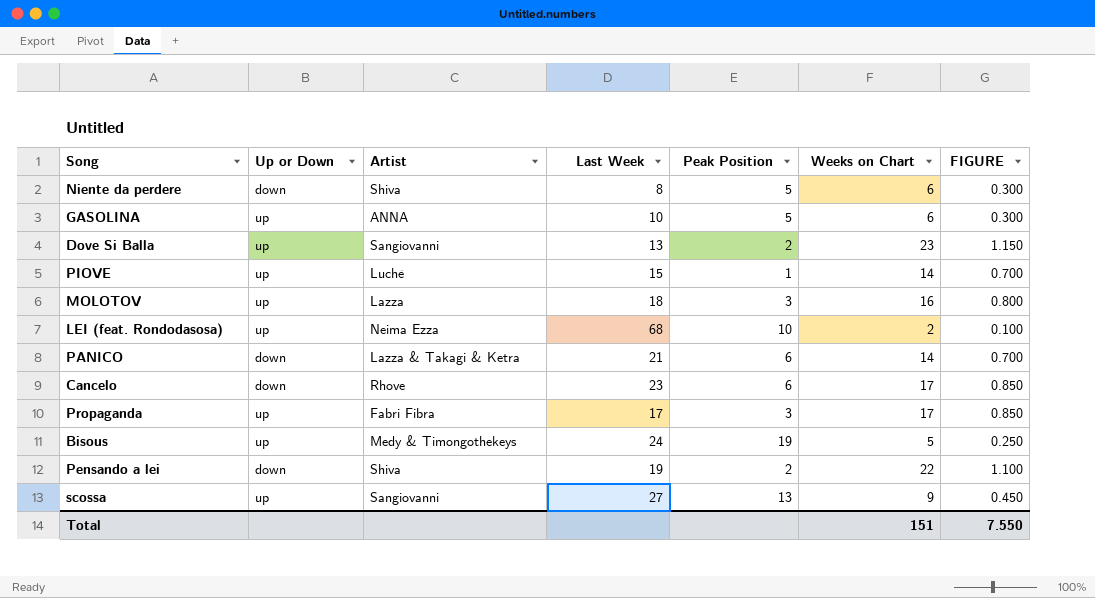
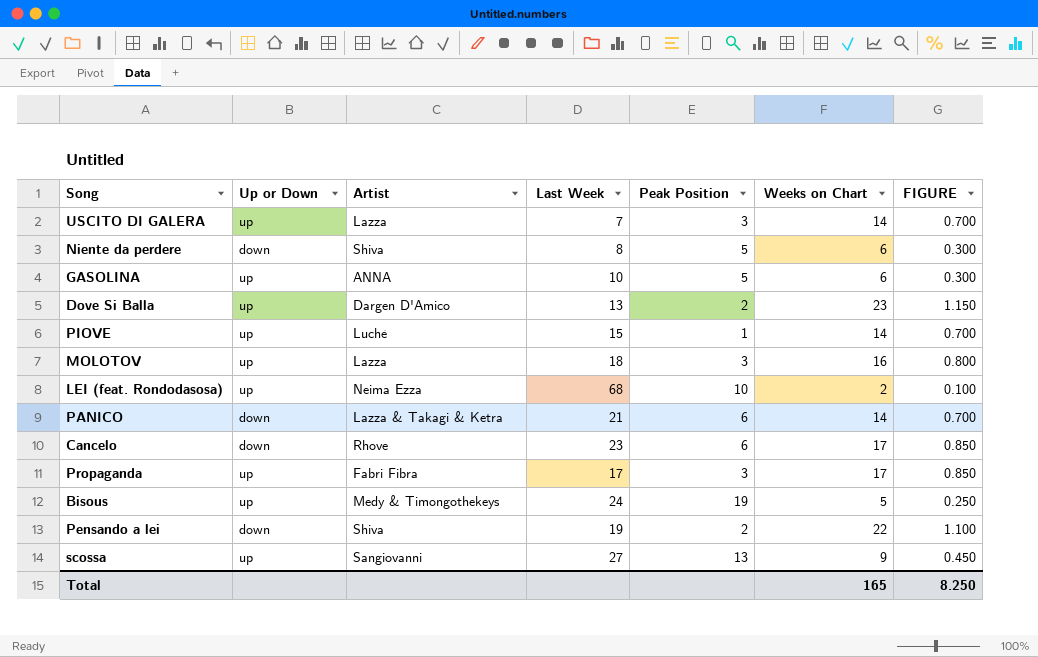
row USCITO DI GALERA: none -> up | Lazza | 7 | 3 | 14 | 0.700
Dove Si Balla | Artist: Sangiovanni -> Dargen D'Amico
Total | Weeks on Chart: 151 -> 165
Total | FIGURE: 7.550 -> 8.250

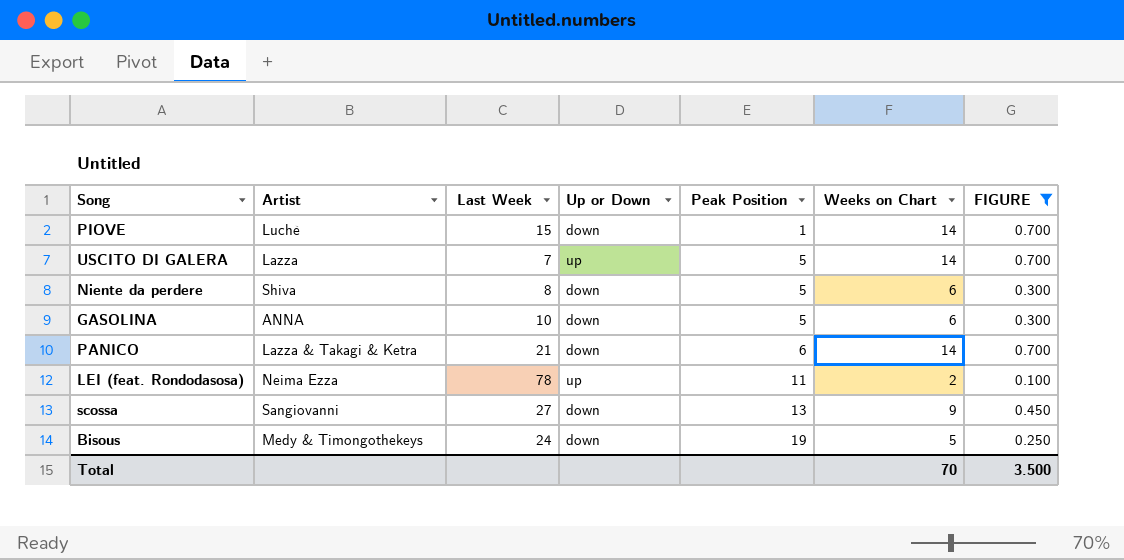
filter: none -> FIGURE <= 0.700
row order: none -> Peak Position ascending
column Up or Down | position: 2 -> 4
PIOVE | Up or Down: up -> down
USCITO DI GALERA | Peak Position: 3 -> 5
GASOLINA | Up or Down: up -> down
LEI (feat. Rondodasosa) | Last Week: 68 -> 78
LEI (feat. Rondodasosa) | Peak Position: 10 -> 11
scossa | Up or Down: up -> down
Bisous | Up or Down: up -> down
Total | Weeks on Chart: 165 -> 70
Total | FIGURE: 8.250 -> 3.500

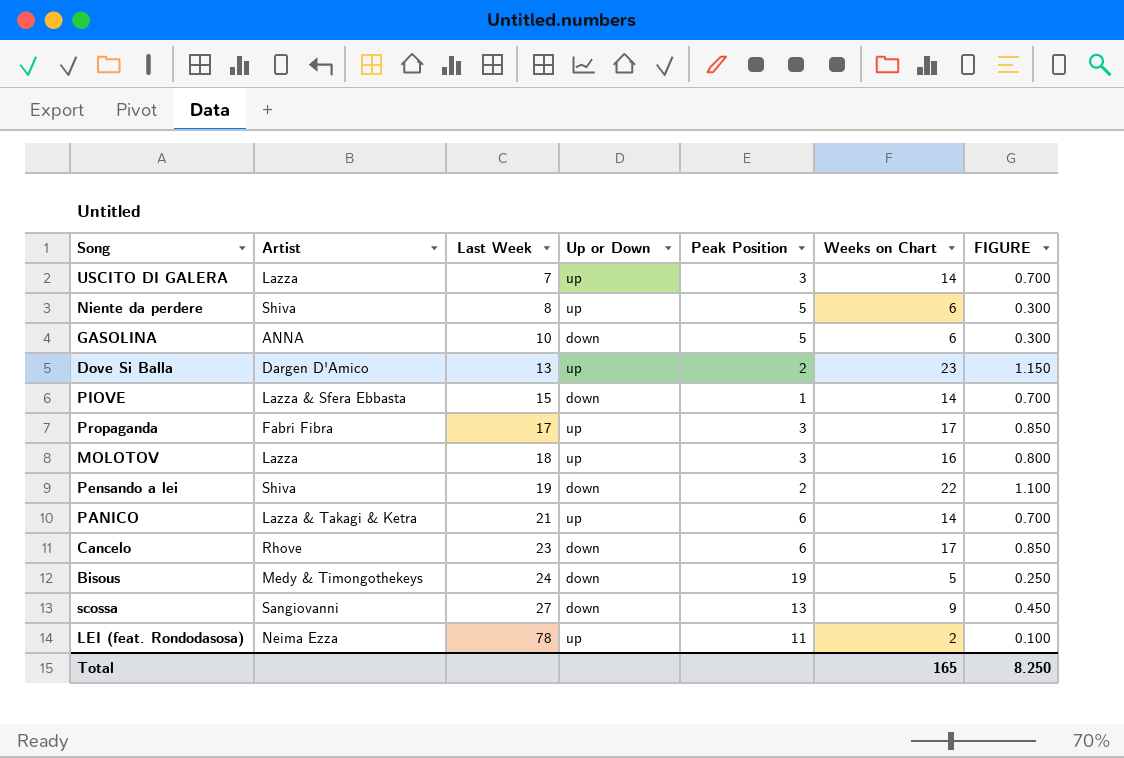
filter: FIGURE <= 0.700 -> none
row order: Peak Position ascending -> Last Week ascending
USCITO DI GALERA | Peak Position: 5 -> 3
Niente da perdere | Up or Down: down -> up
PIOVE | Artist: Luchè -> Lazza & Sfera Ebbasta
PANICO | Up or Down: down -> up
Total | Weeks on Chart: 70 -> 165
Total | FIGURE: 3.500 -> 8.250

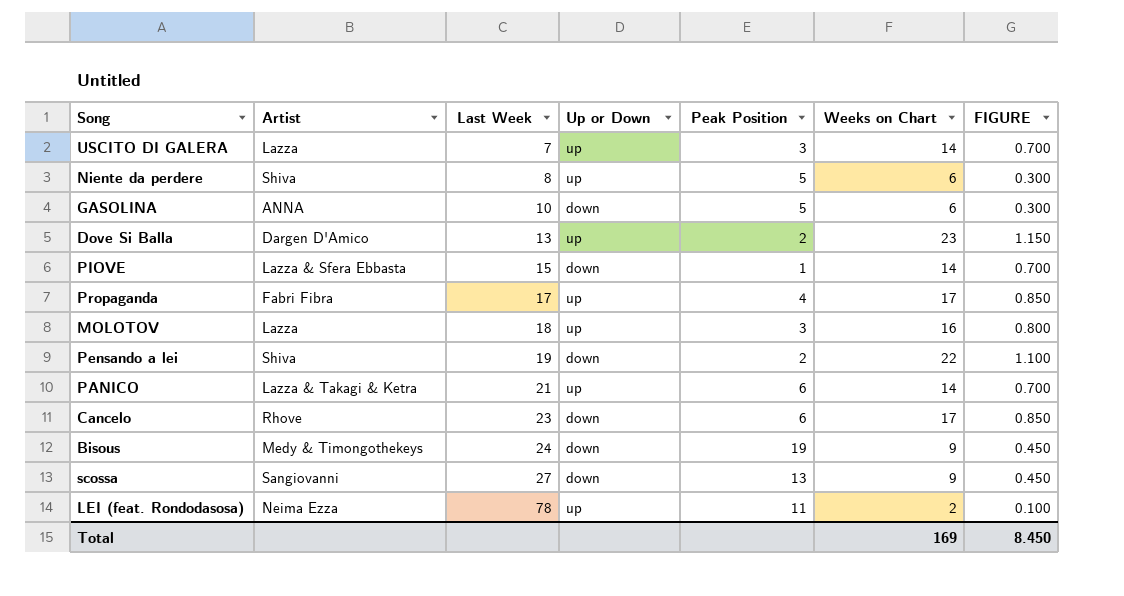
Propaganda | Peak Position: 3 -> 4
Bisous | Weeks on Chart: 5 -> 9
Bisous | FIGURE: 0.250 -> 0.450
Total | Weeks on Chart: 165 -> 169
Total | FIGURE: 8.250 -> 8.450

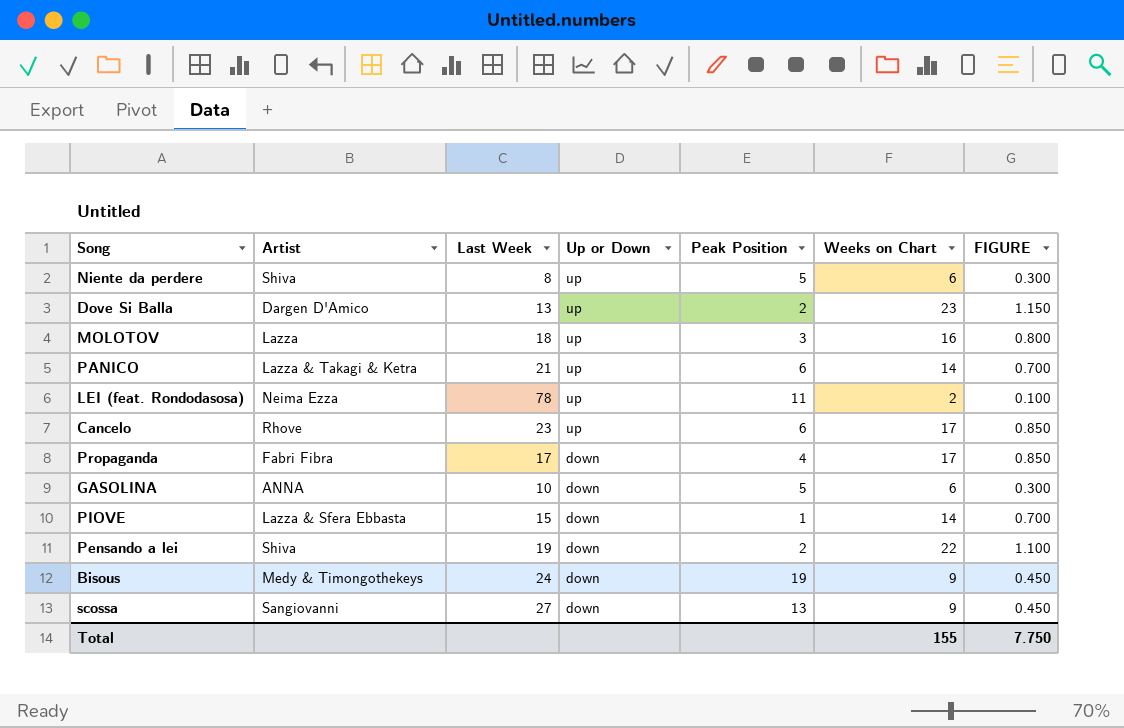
row order: Last Week ascending -> Up or Down descending
row USCITO DI GALERA: Lazza | 7 | up | 3 | 14 | 0.700 -> none
Cancelo | Up or Down: down -> up
Propaganda | Up or Down: up -> down
Total | Weeks on Chart: 169 -> 155
Total | FIGURE: 8.450 -> 7.750

